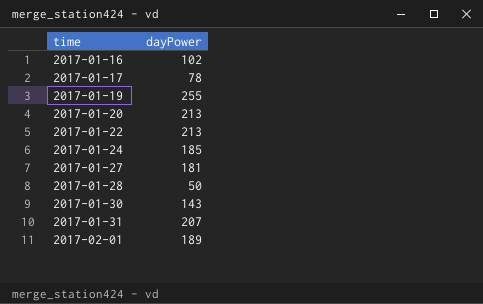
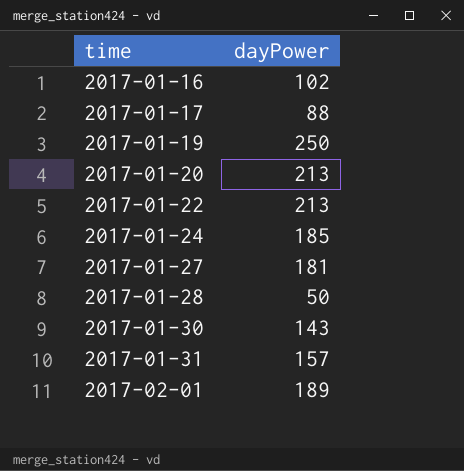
2017-01-17 | dayPower: 78 -> 88
2017-01-19 | dayPower: 255 -> 250
2017-01-31 | dayPower: 207 -> 157

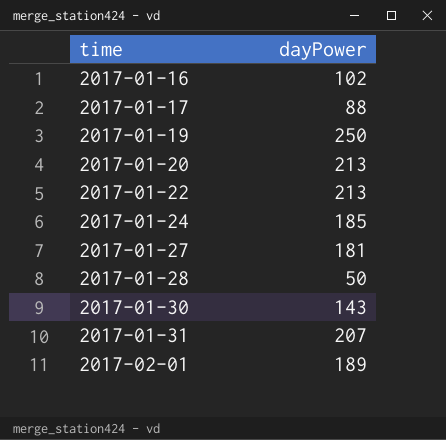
2017-01-31 | dayPower: 157 -> 207

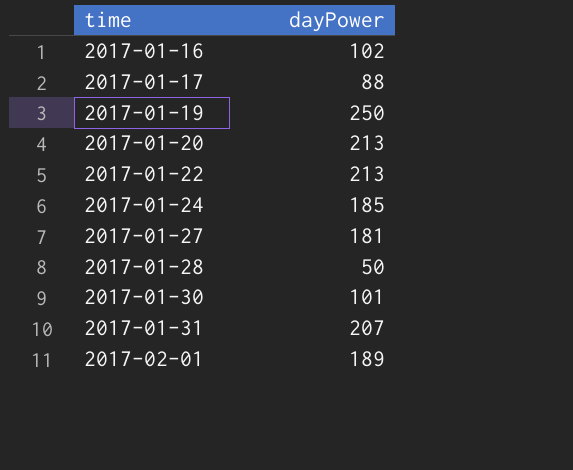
2017-01-30 | dayPower: 143 -> 101

